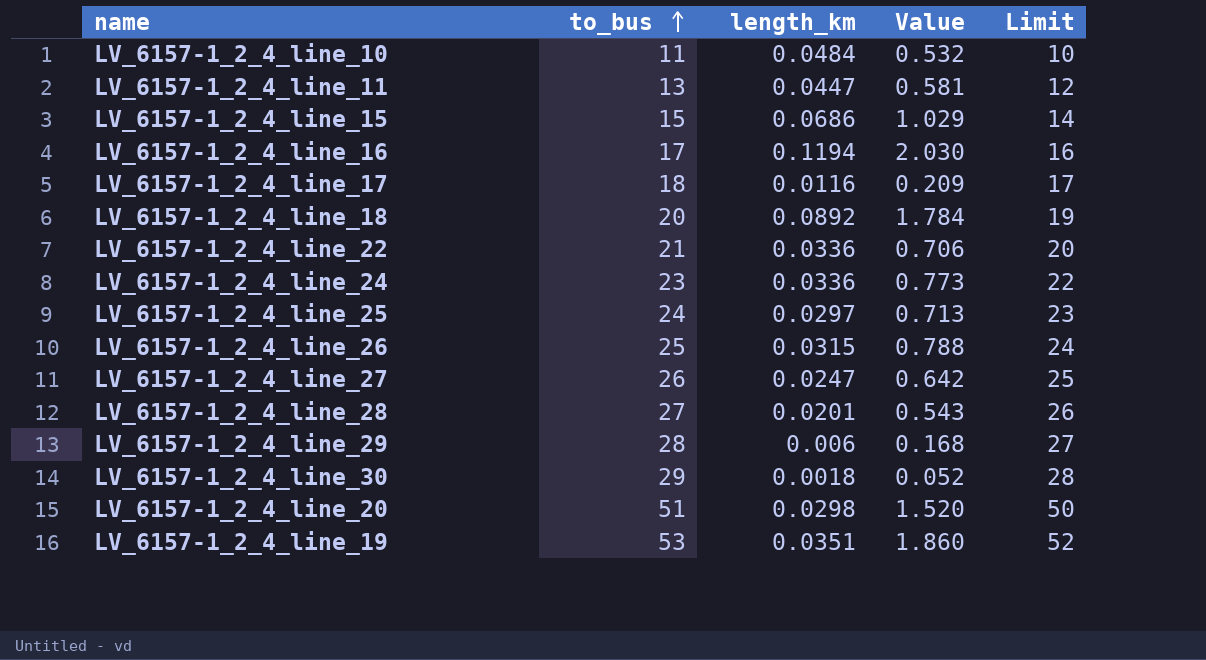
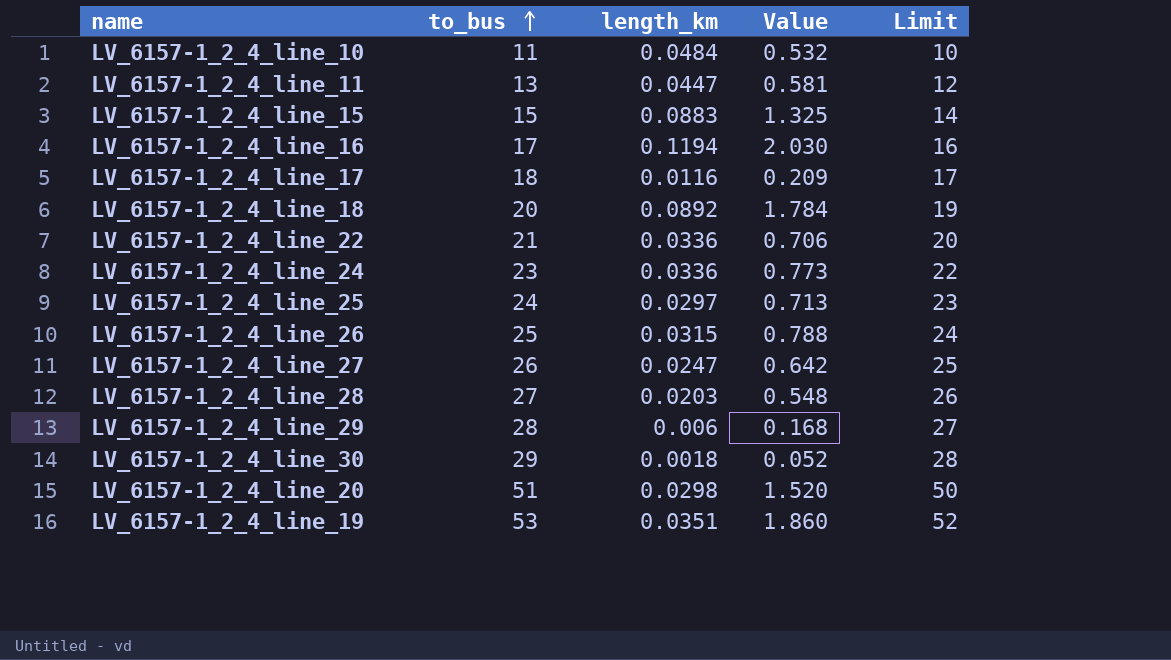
LV_6157-1_2_4_line_15 | length_km: 0.0686 -> 0.0883
LV_6157-1_2_4_line_15 | Value: 1.029 -> 1.325
LV_6157-1_2_4_line_28 | length_km: 0.0201 -> 0.0203
LV_6157-1_2_4_line_28 | Value: 0.543 -> 0.548

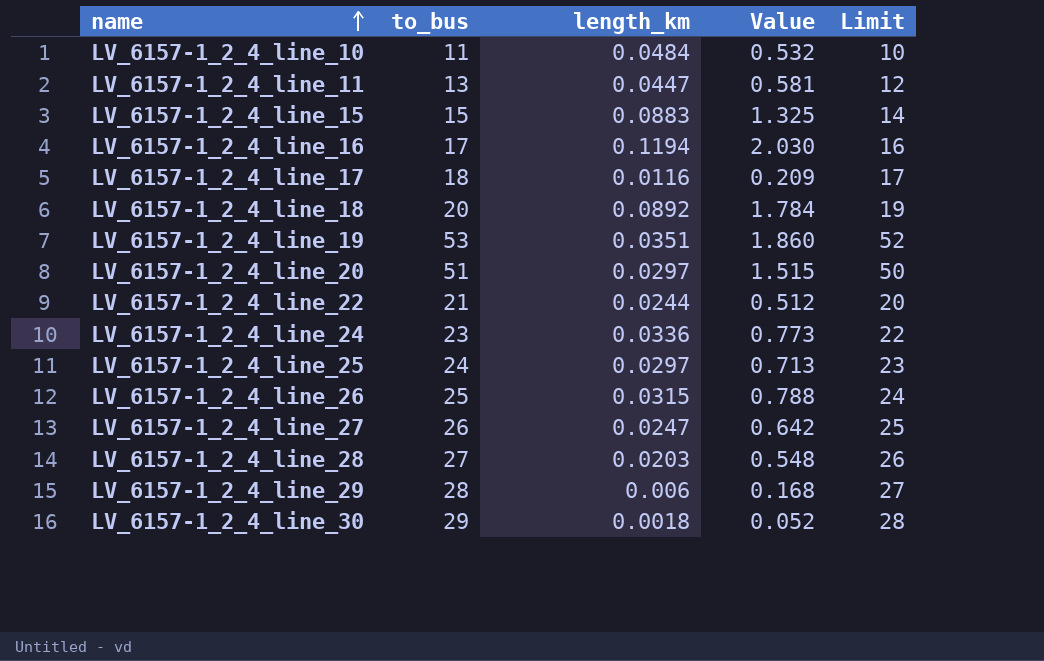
row order: to_bus ascending -> name ascending
LV_6157-1_2_4_line_20 | length_km: 0.0298 -> 0.0297
LV_6157-1_2_4_line_20 | Value: 1.520 -> 1.515
LV_6157-1_2_4_line_22 | length_km: 0.0336 -> 0.0244
LV_6157-1_2_4_line_22 | Value: 0.706 -> 0.512

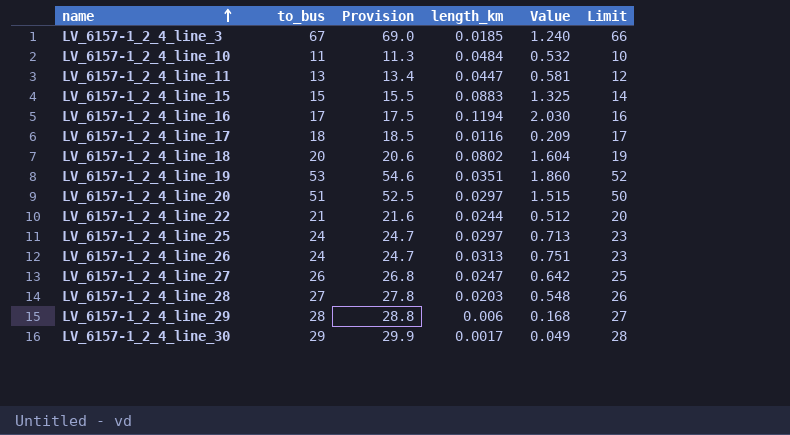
column Provision | formula: none -> [to_bus] * 1.03
row LV_6157-1_2_4_line_24: 23 | 0.0336 | 0.773 | 22 -> none
row LV_6157-1_2_4_line_3: none -> 67 | 69.0 | 0.0185 | 1.240 | 66
LV_6157-1_2_4_line_18 | length_km: 0.0892 -> 0.0802
LV_6157-1_2_4_line_18 | Value: 1.784 -> 1.604
LV_6157-1_2_4_line_26 | to_bus: 25 -> 24
LV_6157-1_2_4_line_26 | length_km: 0.0315 -> 0.0313
LV_6157-1_2_4_line_26 | Value: 0.788 -> 0.751
LV_6157-1_2_4_line_26 | Limit: 24 -> 23
LV_6157-1_2_4_line_30 | length_km: 0.0018 -> 0.0017
LV_6157-1_2_4_line_30 | Value: 0.052 -> 0.049

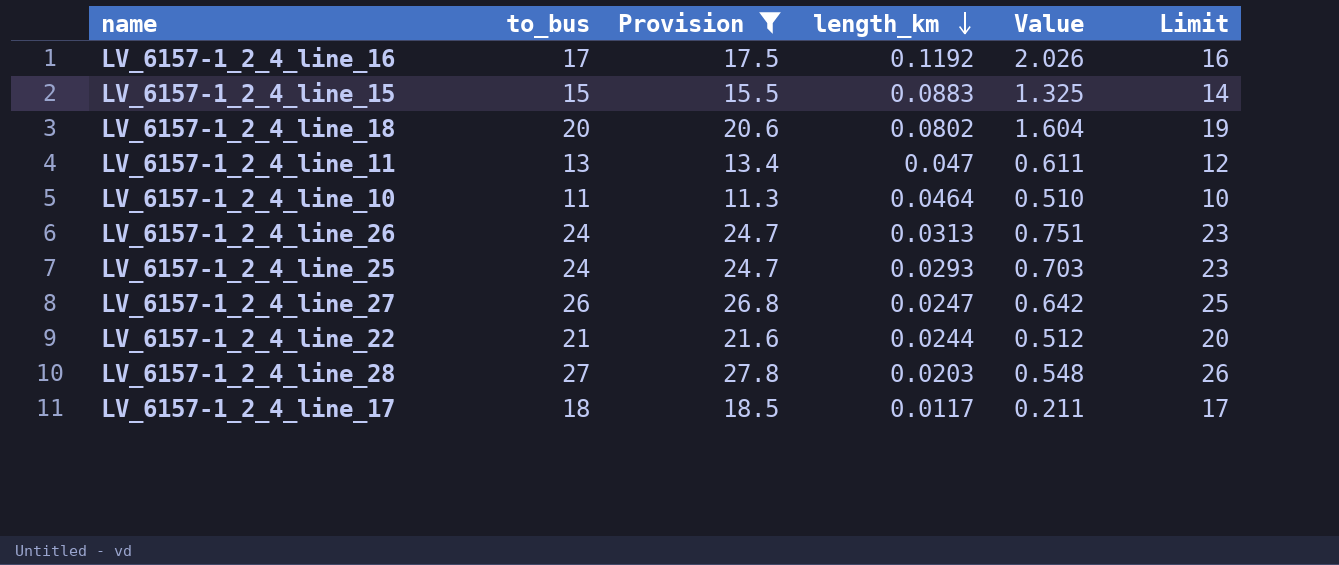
filter: none -> Provision <= 27.8
row order: name ascending -> length_km descending
LV_6157-1_2_4_line_16 | length_km: 0.1194 -> 0.1192
LV_6157-1_2_4_line_16 | Value: 2.030 -> 2.026
LV_6157-1_2_4_line_11 | length_km: 0.0447 -> 0.047
LV_6157-1_2_4_line_11 | Value: 0.581 -> 0.611
LV_6157-1_2_4_line_10 | length_km: 0.0484 -> 0.0464
LV_6157-1_2_4_line_10 | Value: 0.532 -> 0.510
LV_6157-1_2_4_line_25 | length_km: 0.0297 -> 0.0293
LV_6157-1_2_4_line_25 | Value: 0.713 -> 0.703
LV_6157-1_2_4_line_17 | length_km: 0.0116 -> 0.0117
LV_6157-1_2_4_line_17 | Value: 0.209 -> 0.211

